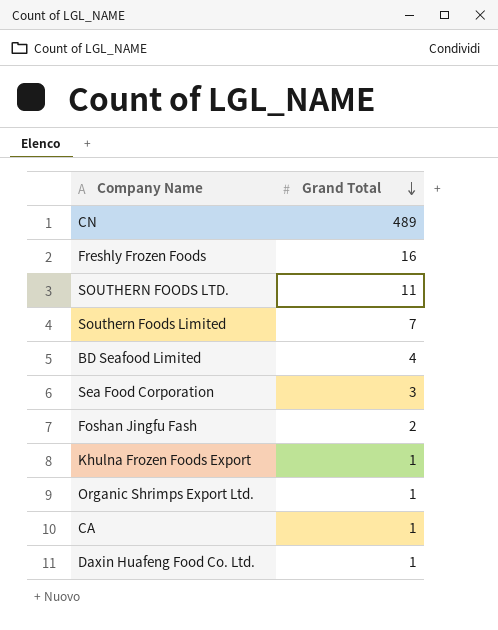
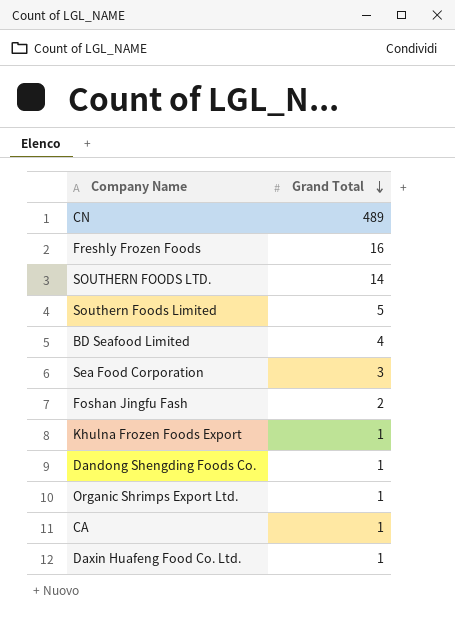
SOUTHERN FOODS LTD. | Grand Total: 11 -> 14
Southern Foods Limited | Grand Total: 7 -> 5
row Dandong Shengding Foods Co.: none -> 1

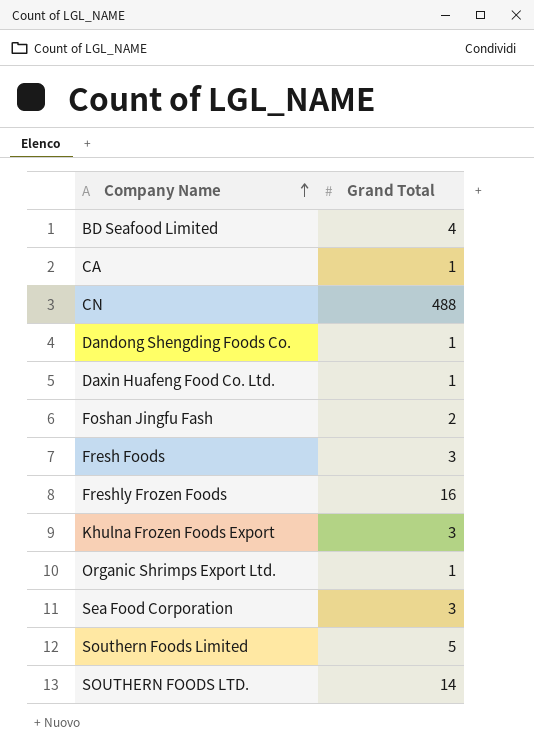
row order: Grand Total descending -> Company Name ascending
CN | Grand Total: 489 -> 488
row Fresh Foods: none -> 3
Khulna Frozen Foods Export | Grand Total: 1 -> 3

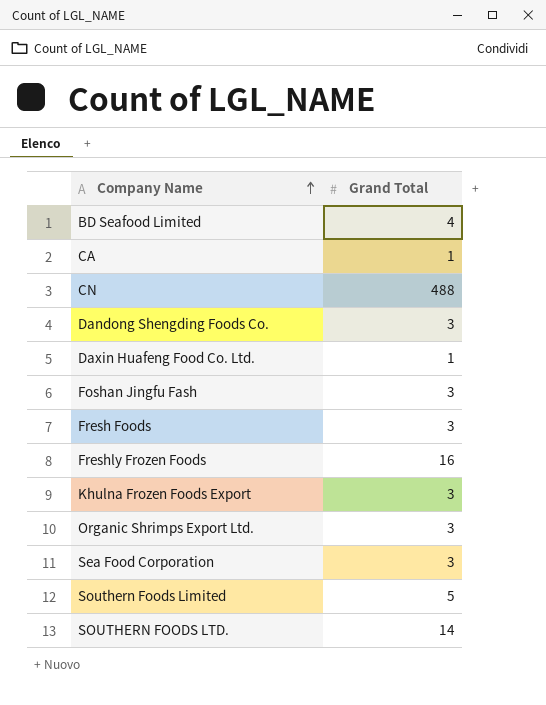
Dandong Shengding Foods Co. | Grand Total: 1 -> 3
Foshan Jingfu Fash | Grand Total: 2 -> 3
Organic Shrimps Export Ltd. | Grand Total: 1 -> 3

